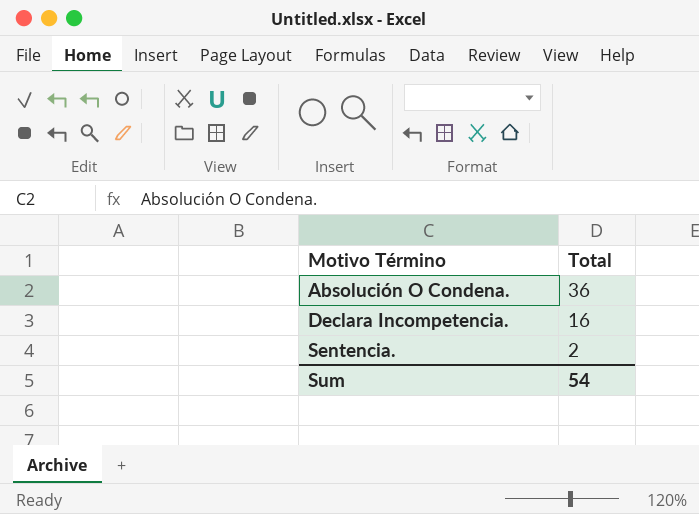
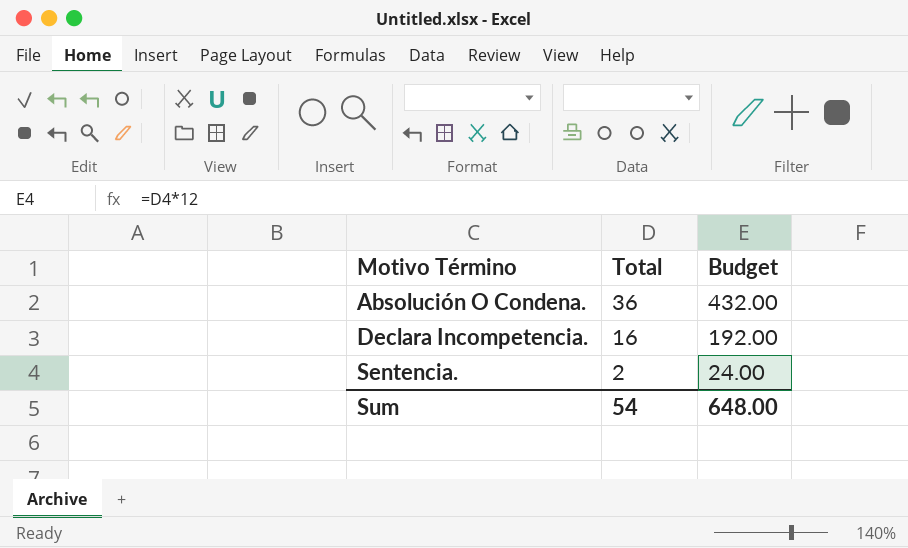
column Budget | formula: none -> [Total] * 12

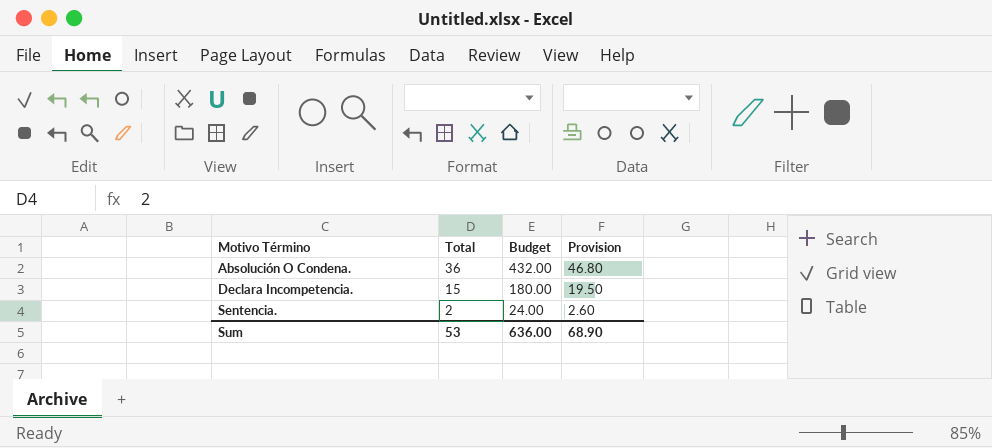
column Provision | formula: none -> [Total] * 1.3
Declara Incompetencia. | Total: 16 -> 15
Declara Incompetencia. | Budget: 192.00 -> 180.00
Sum | Total: 54 -> 53
Sum | Budget: 648.00 -> 636.00

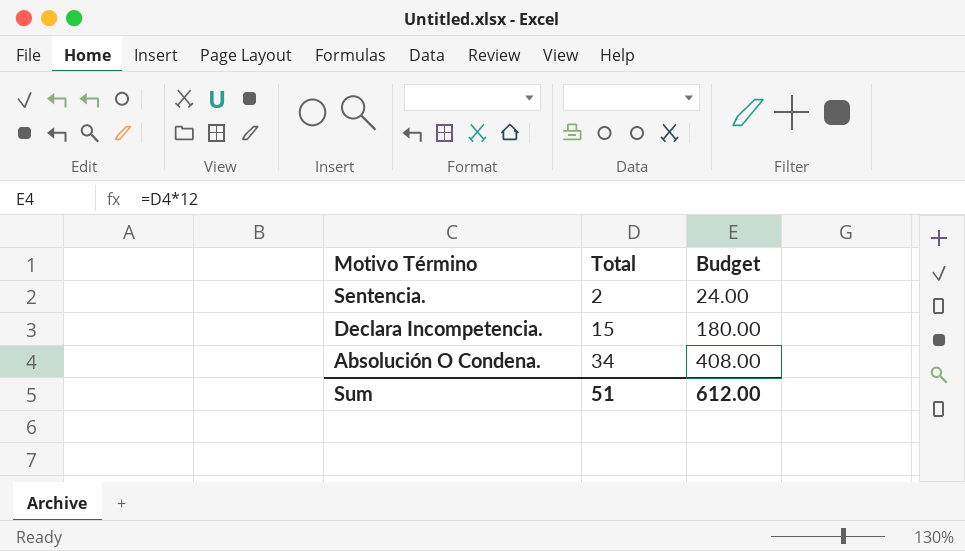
row order: Motivo Término ascending -> Motivo Término descending
column Provision | formula: [Total] * 1.3 -> none
Absolución O Condena. | Total: 36 -> 34
Absolución O Condena. | Budget: 432.00 -> 408.00
Sum | Total: 53 -> 51
Sum | Budget: 636.00 -> 612.00

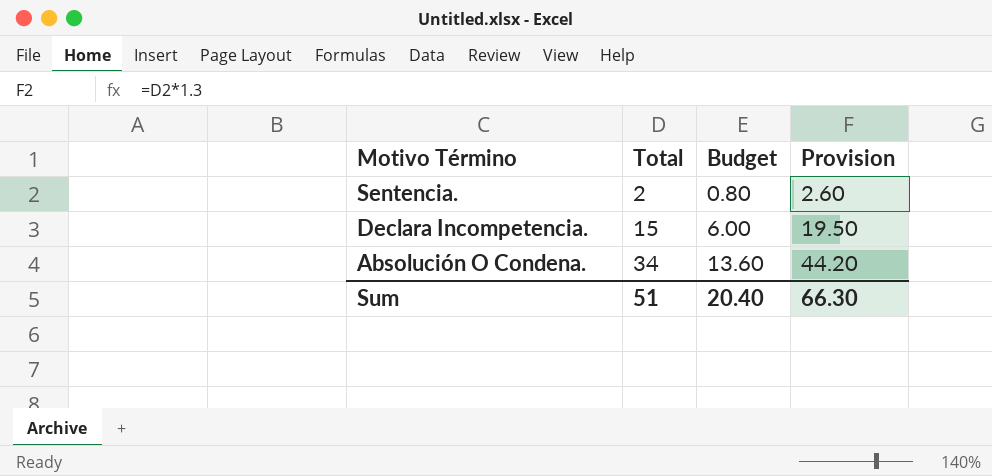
column Budget | formula: [Total] * 12 -> [Total] * 0.4
column Provision | formula: none -> [Total] * 1.3
Sum | Budget: 612.00 -> 20.40

